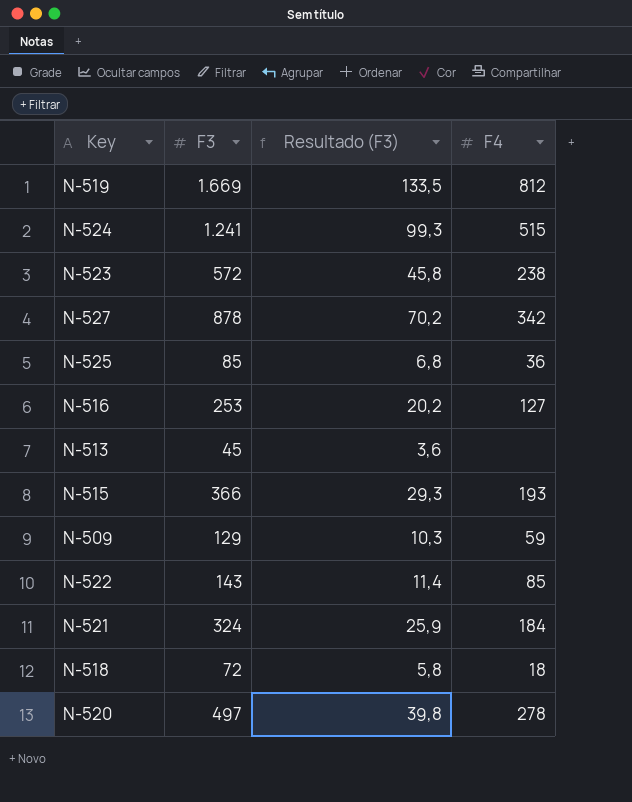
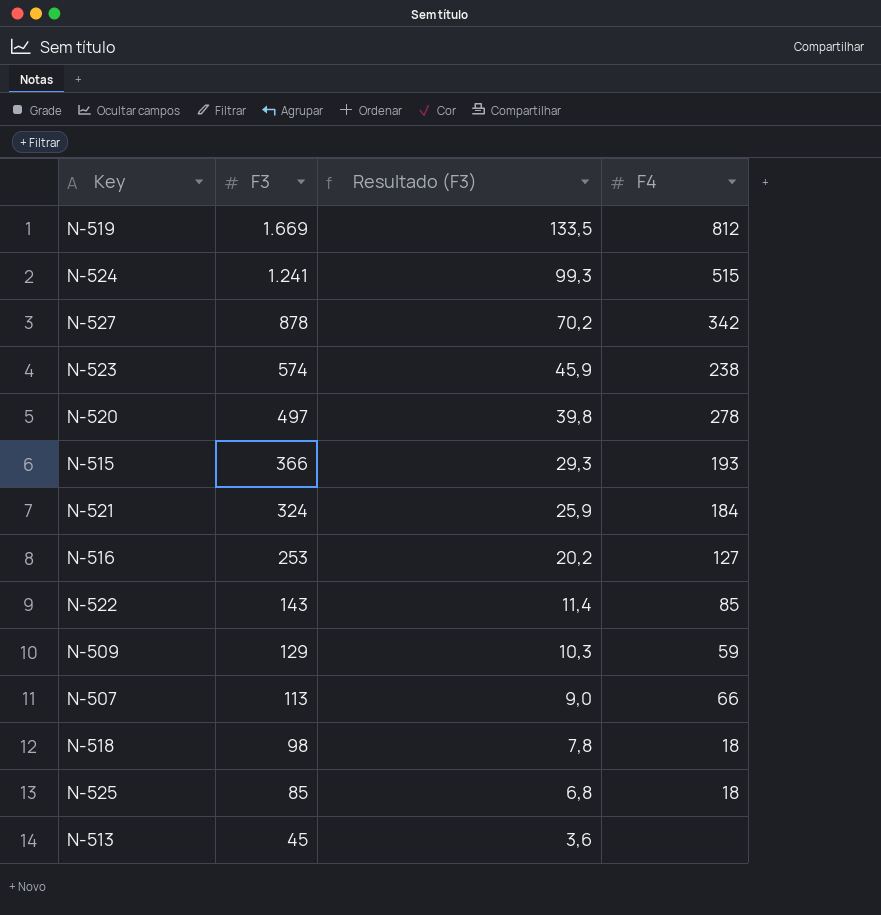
row order: none -> F3 descending
N-523 | F3: 572 -> 574
N-523 | Resultado (F3): 45,8 -> 45,9
row N-507: none -> 113 | 9,0 | 66
N-518 | F3: 72 -> 98
N-518 | Resultado (F3): 5,8 -> 7,8
N-525 | F4: 36 -> 18

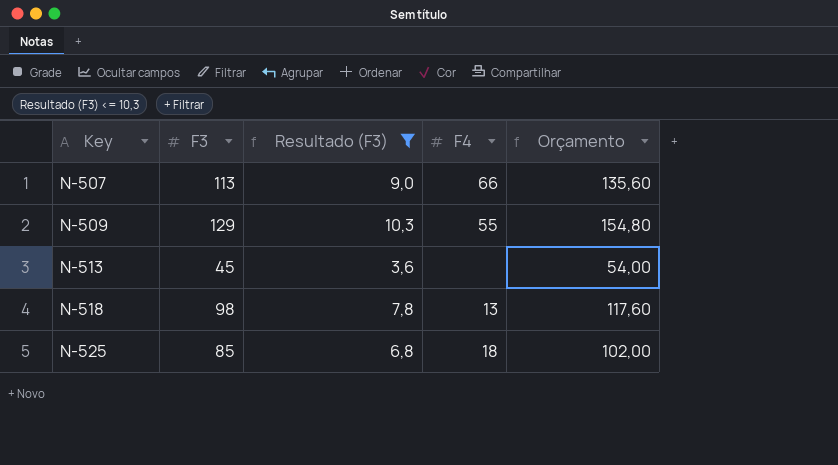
filter: none -> Resultado (F3) <= 10,3
row order: F3 descending -> Key ascending
column Orçamento | formula: none -> [F3] * 1,2
N-509 | F4: 59 -> 55
N-518 | F4: 18 -> 13

